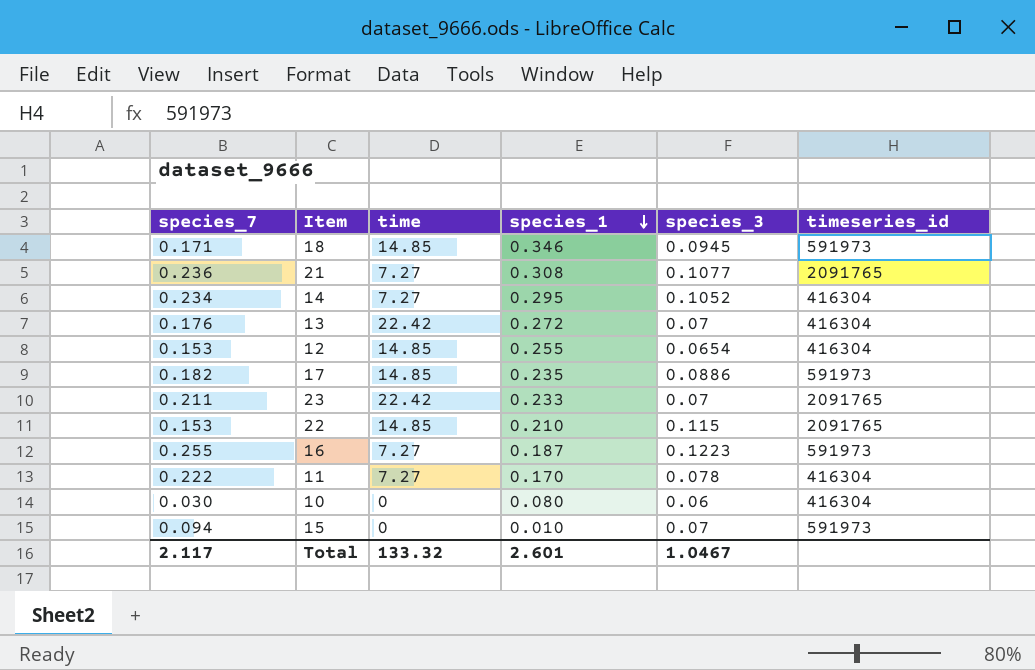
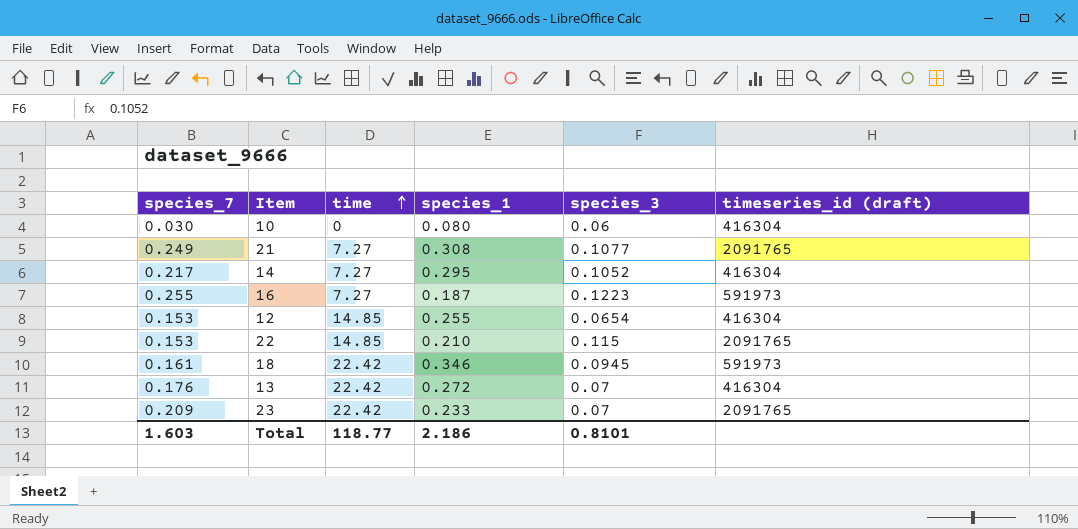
row order: species_1 descending -> time ascending
column name: timeseries_id -> timeseries_id (draft)
row 17: 0.182 | 14.85 | 0.235 | 0.0886 | 591973 -> none
row 11: 0.222 | 7.27 | 0.170 | 0.078 | 416304 -> none
row 15: 0.094 | 0 | 0.010 | 0.07 | 591973 -> none
21 | species_7: 0.236 -> 0.249
14 | species_7: 0.234 -> 0.217
18 | species_7: 0.171 -> 0.161
18 | time: 14.85 -> 22.42
23 | species_7: 0.211 -> 0.209
Total | species_7: 2.117 -> 1.603
Total | time: 133.32 -> 118.77
Total | species_1: 2.601 -> 2.186
Total | species_3: 1.0467 -> 0.8101

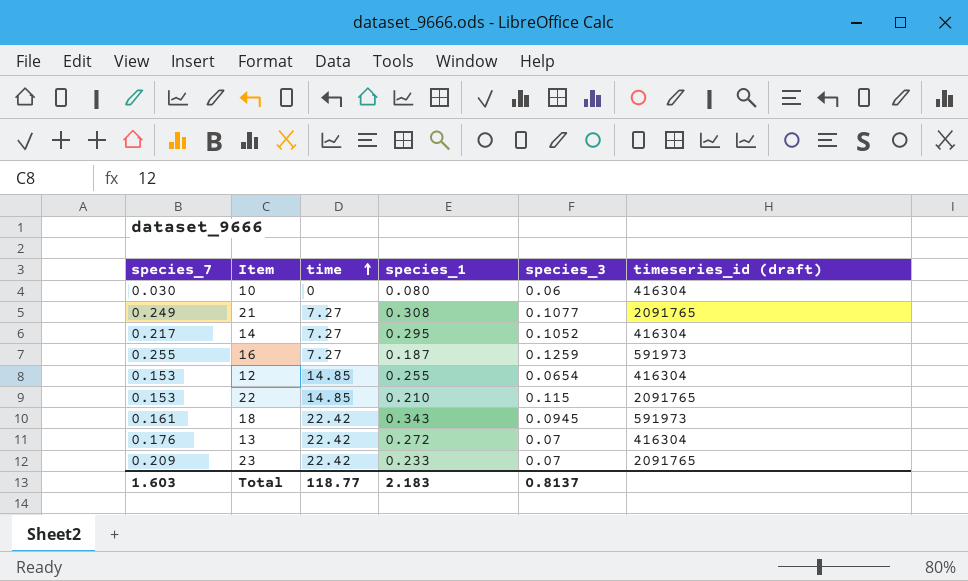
16 | species_3: 0.1223 -> 0.1259
18 | species_1: 0.346 -> 0.343
Total | species_1: 2.186 -> 2.183
Total | species_3: 0.8101 -> 0.8137

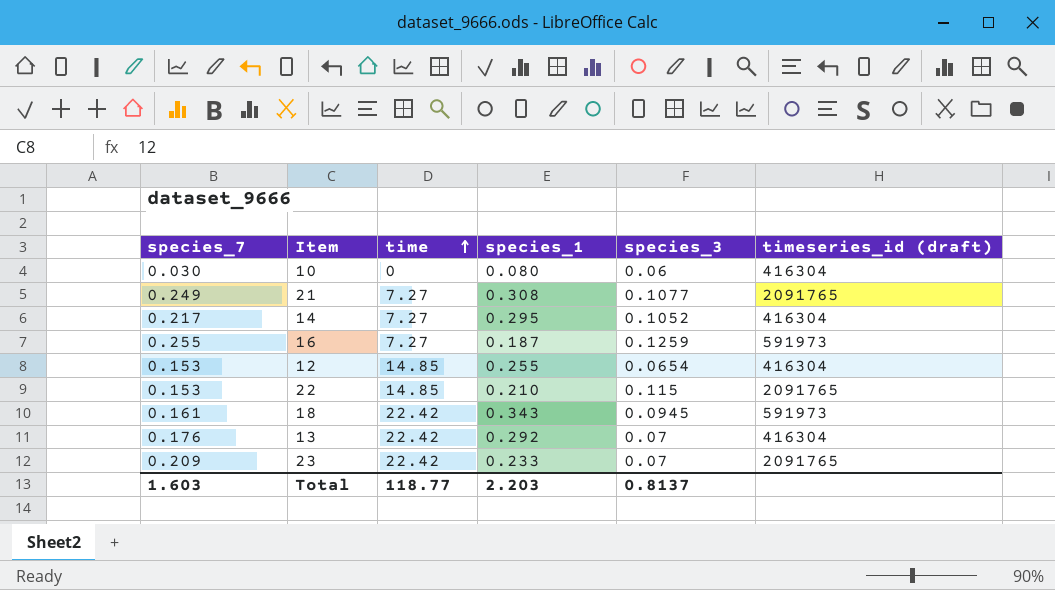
13 | species_1: 0.272 -> 0.292
Total | species_1: 2.183 -> 2.203

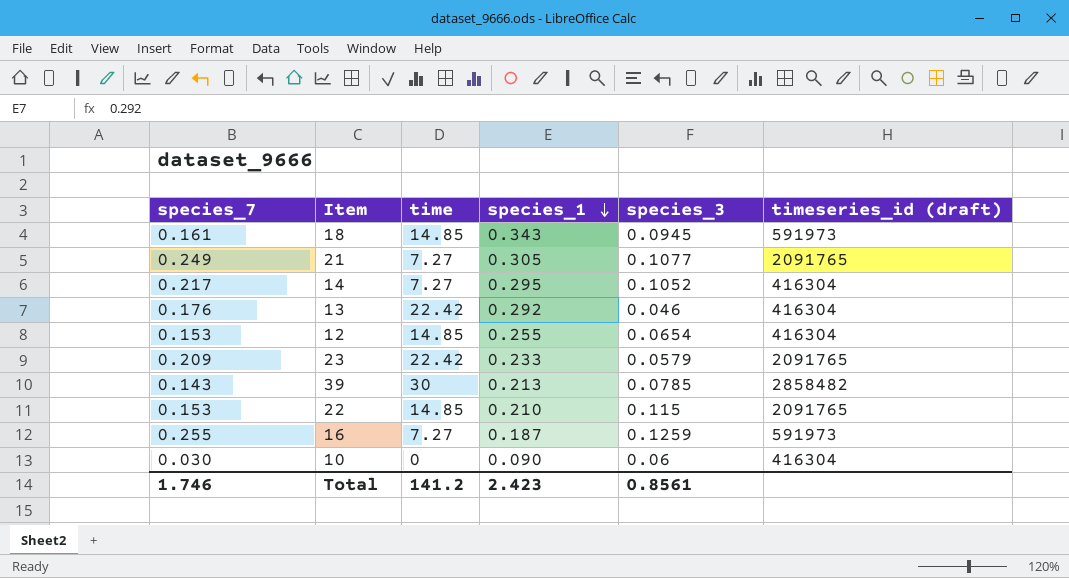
row order: time ascending -> species_1 descending
18 | time: 22.42 -> 14.85
21 | species_1: 0.308 -> 0.305
13 | species_3: 0.07 -> 0.046
23 | species_3: 0.07 -> 0.0579
row 39: none -> 0.143 | 30 | 0.213 | 0.0785 | 2858482
10 | species_1: 0.080 -> 0.090
Total | species_7: 1.603 -> 1.746
Total | time: 118.77 -> 141.2
Total | species_1: 2.203 -> 2.423
Total | species_3: 0.8137 -> 0.8561

